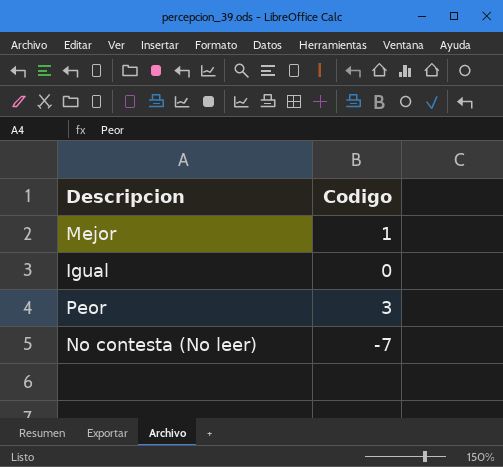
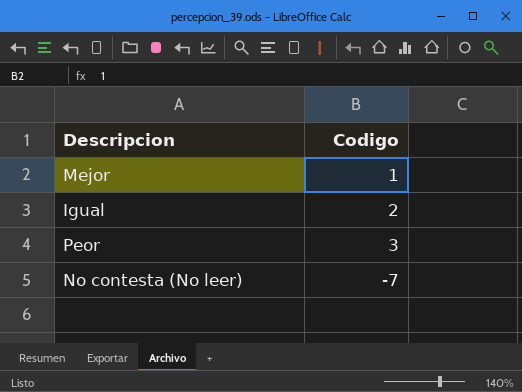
Igual | Codigo: 0 -> 2

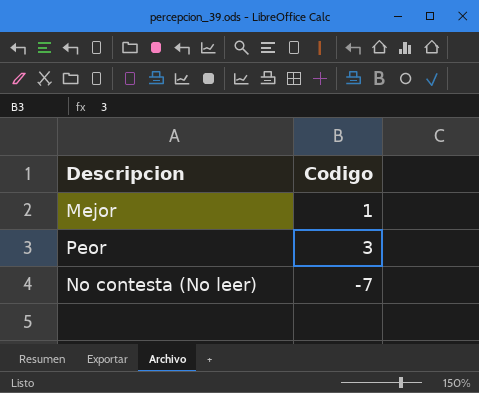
row Igual: 2 -> none

